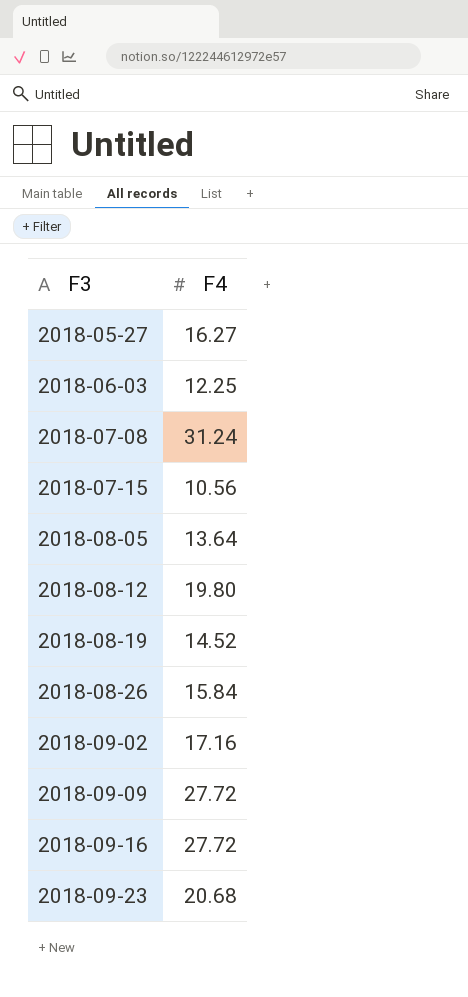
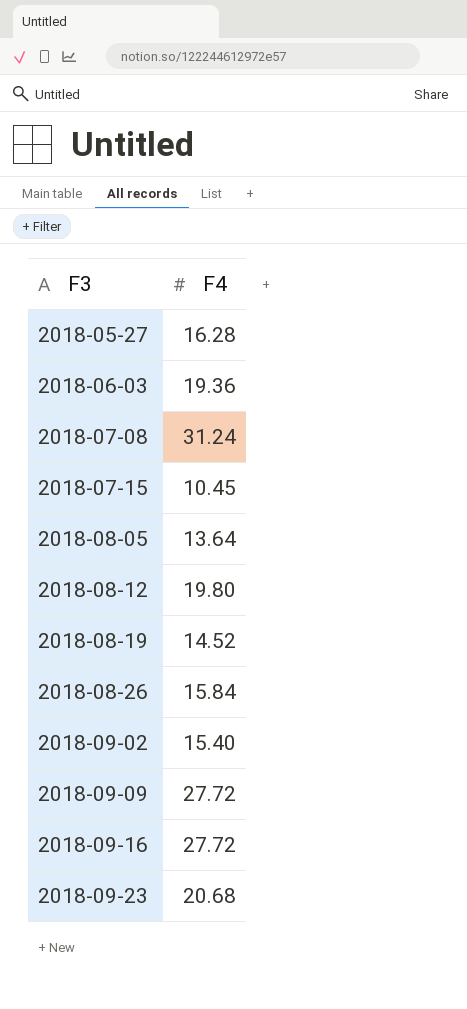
2018-05-27 | F4: 16.27 -> 16.28
2018-06-03 | F4: 12.25 -> 19.36
2018-07-15 | F4: 10.56 -> 10.45
2018-09-02 | F4: 17.16 -> 15.40

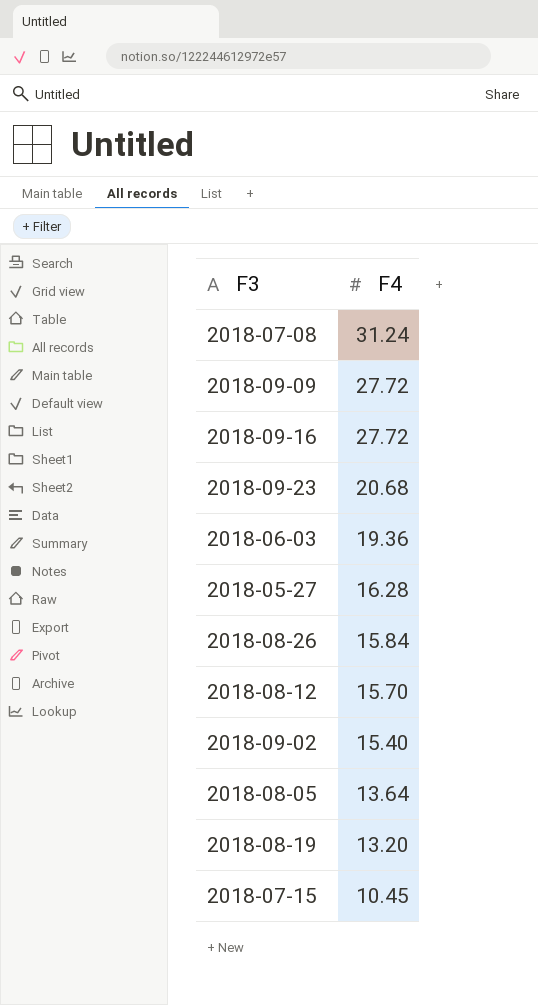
row order: F3 ascending -> F4 descending
2018-08-12 | F4: 19.80 -> 15.70
2018-08-19 | F4: 14.52 -> 13.20

